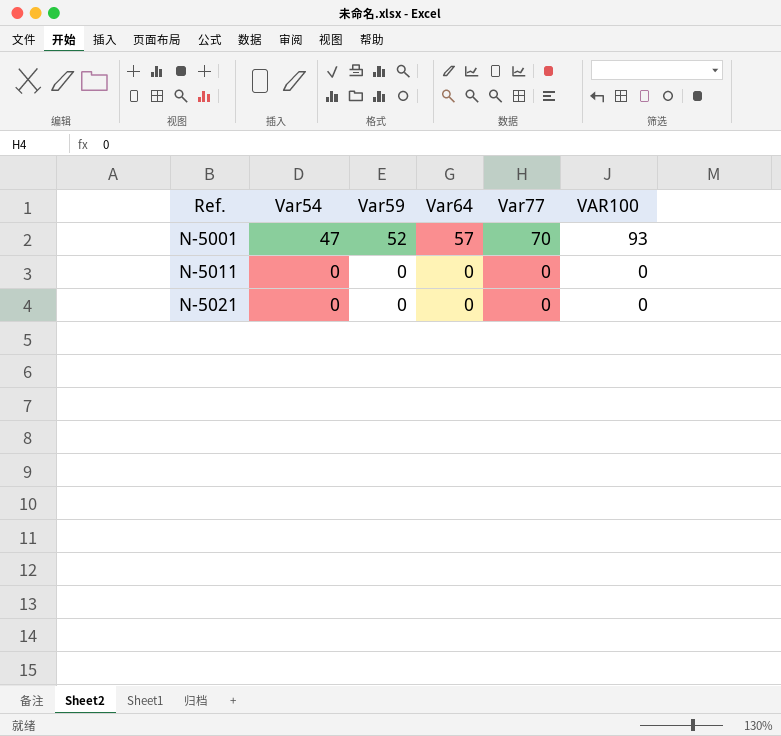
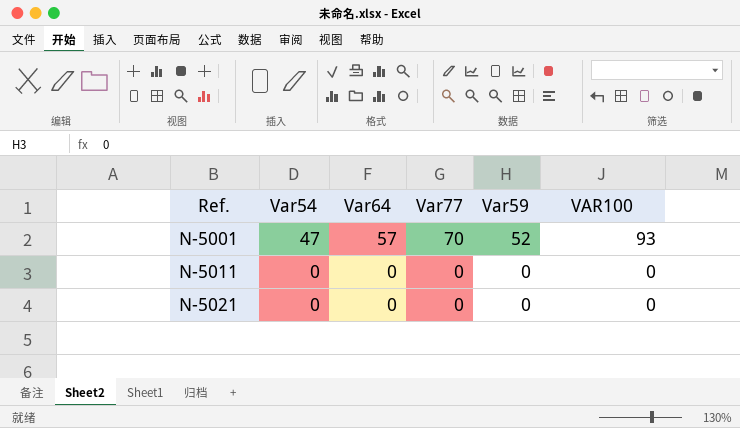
column Var59 | position: 3 -> 5

